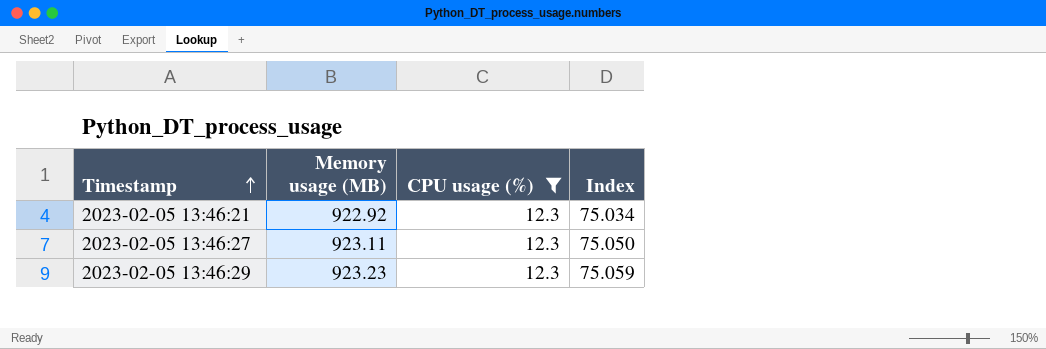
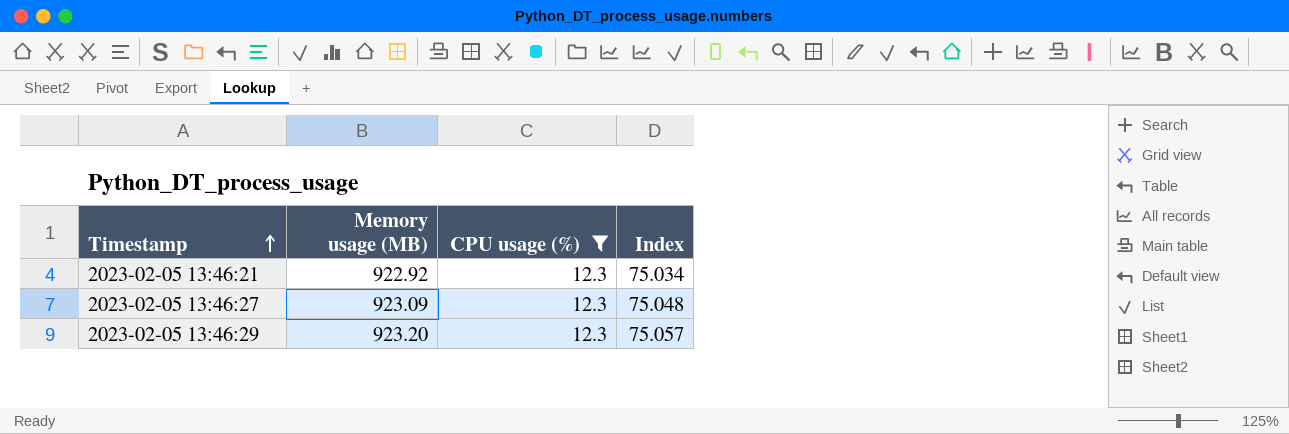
2023-02-05 13:46:27 | Memory usage (MB): 923.11 -> 923.09
2023-02-05 13:46:27 | Index: 75.050 -> 75.048
2023-02-05 13:46:29 | Memory usage (MB): 923.23 -> 923.20
2023-02-05 13:46:29 | Index: 75.059 -> 75.057

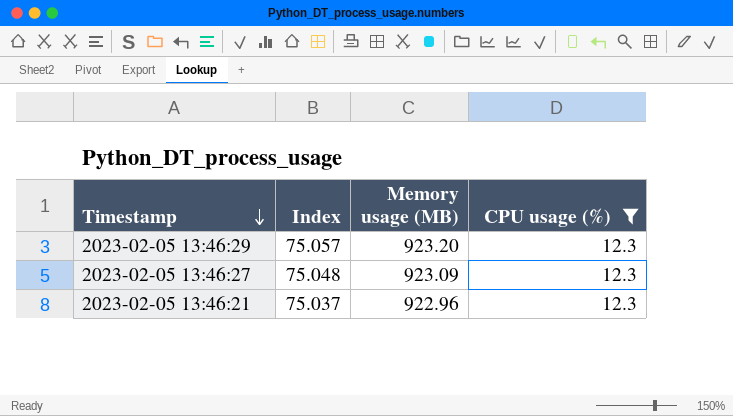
row order: Timestamp ascending -> Timestamp descending
column Index | position: 4 -> 2
2023-02-05 13:46:21 | Index: 75.034 -> 75.037
2023-02-05 13:46:21 | Memory usage (MB): 922.92 -> 922.96

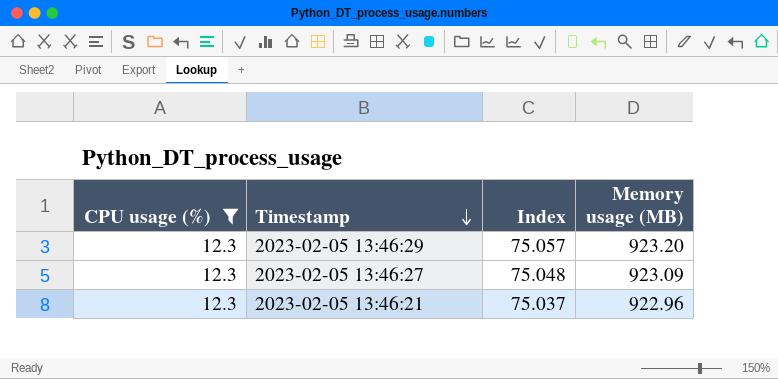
column CPU usage (%) | position: 4 -> 1

